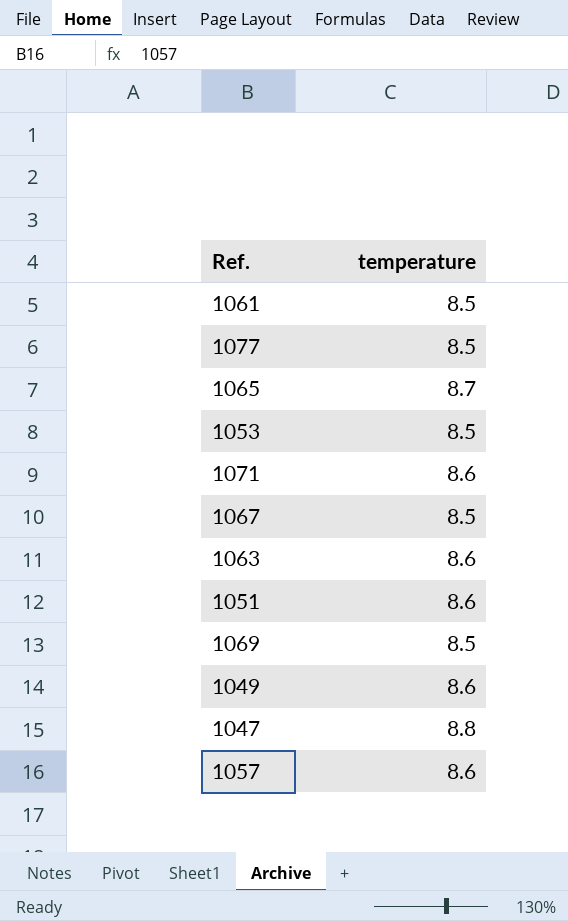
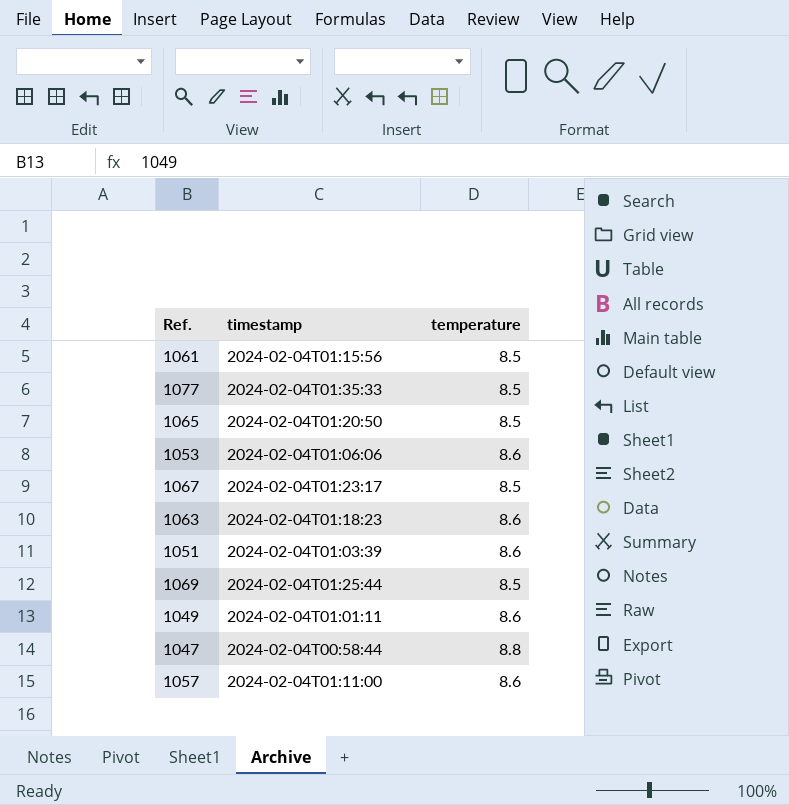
column timestamp | position: none -> 2
row 1071: 8.6 -> none
1065 | temperature: 8.7 -> 8.5
1053 | temperature: 8.5 -> 8.6

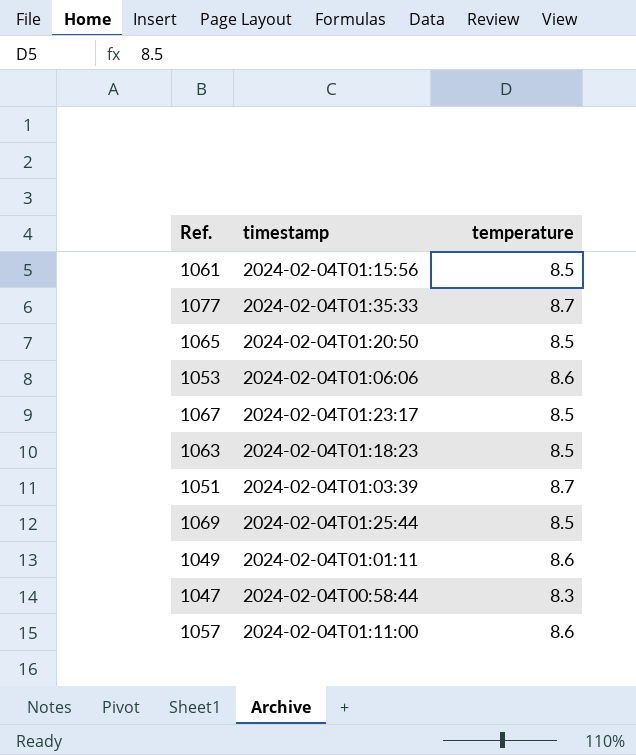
1077 | temperature: 8.5 -> 8.7
1063 | temperature: 8.6 -> 8.5
1051 | temperature: 8.6 -> 8.7
1047 | temperature: 8.8 -> 8.3

